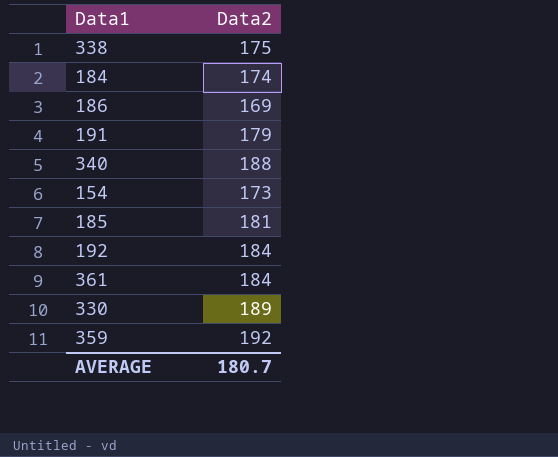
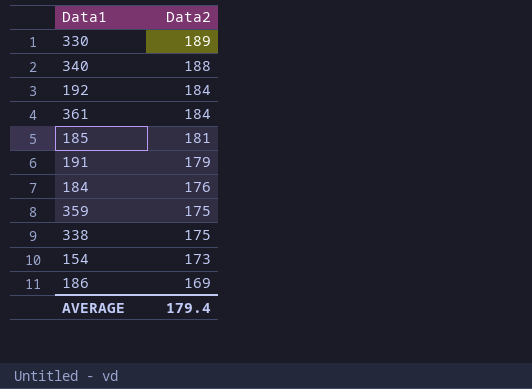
row order: none -> Data2 descending
184 | Data2: 174 -> 176
359 | Data2: 192 -> 175
AVERAGE | Data2: 180.7 -> 179.4

